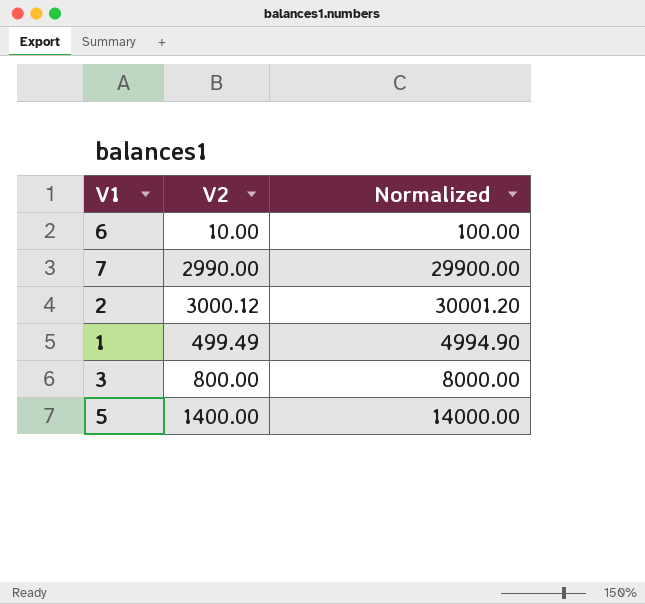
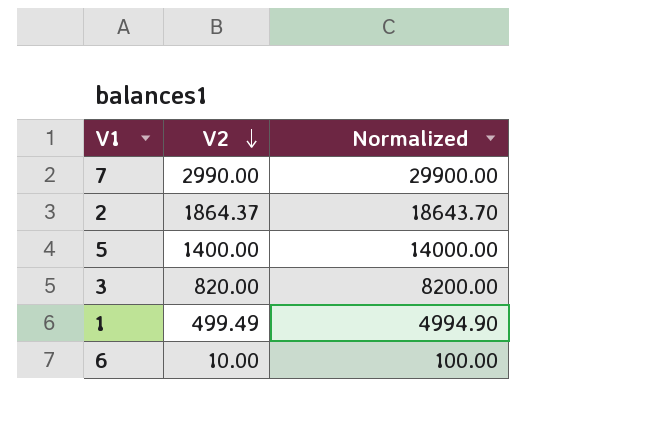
row order: none -> V2 descending
2 | V2: 3000.12 -> 1864.37
2 | Normalized: 30001.20 -> 18643.70
3 | V2: 800.00 -> 820.00
3 | Normalized: 8000.00 -> 8200.00

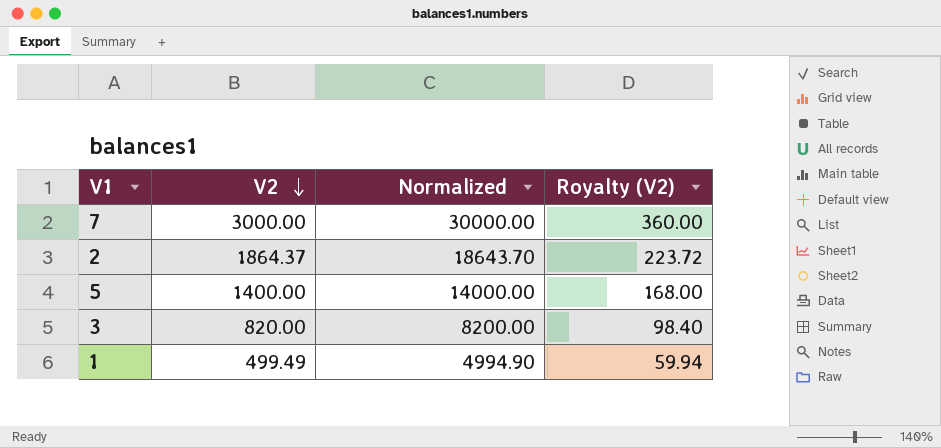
column Royalty (V2) | formula: none -> [V2] * 0.12
row 6: 10.00 | 100.00 -> none
7 | V2: 2990.00 -> 3000.00
7 | Normalized: 29900.00 -> 30000.00

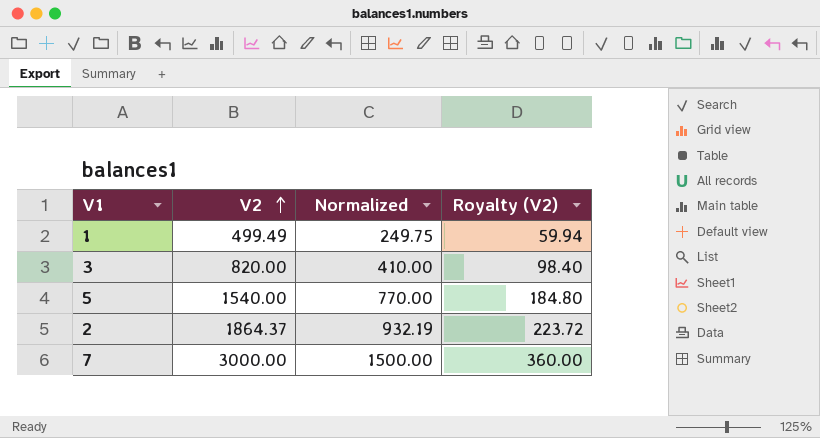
row order: V2 descending -> V2 ascending
column Normalized | formula: [V2] * 10 -> [V2] * 0.5
5 | V2: 1400.00 -> 1540.00
5 | Royalty (V2): 168.00 -> 184.80

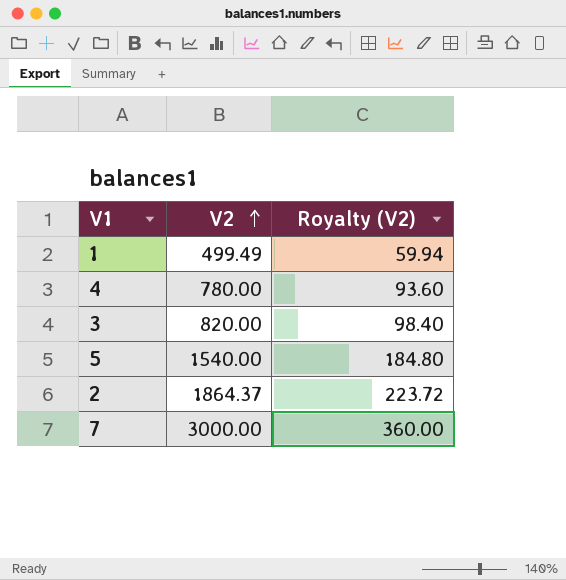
column Normalized | formula: [V2] * 0.5 -> none
row 4: none -> 780.00 | 93.60

